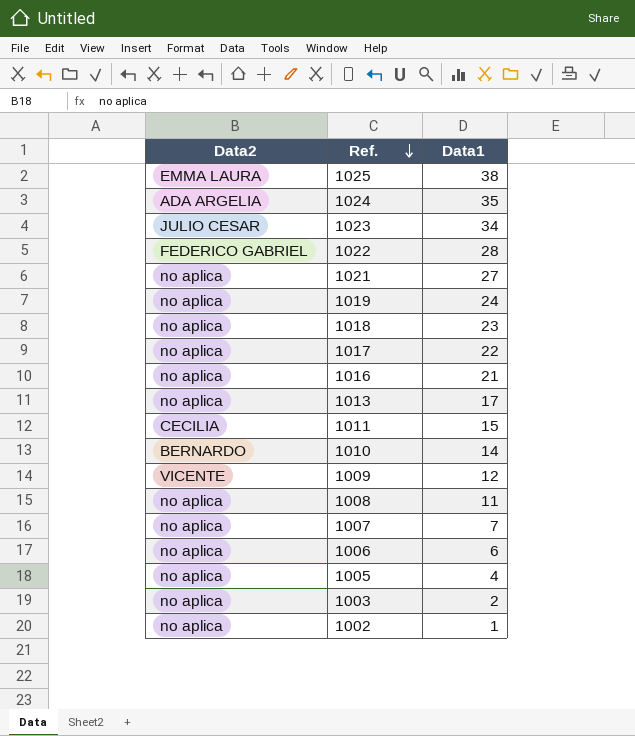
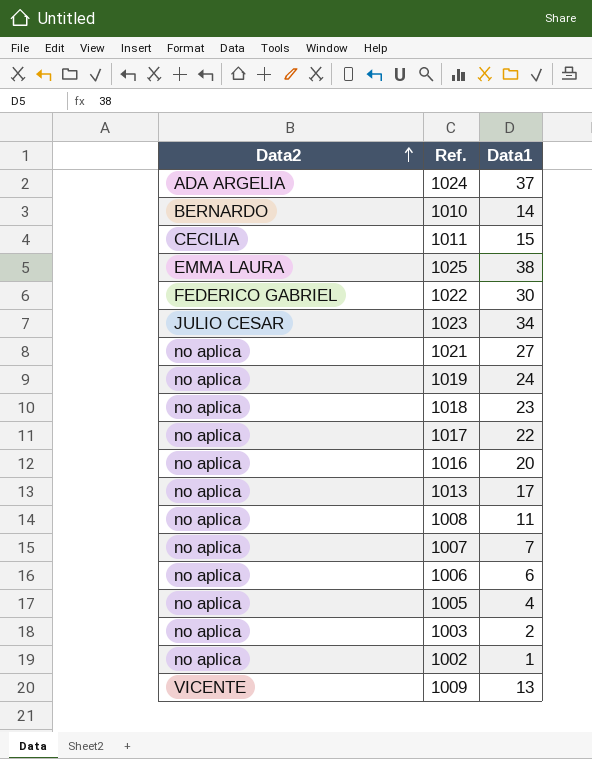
row order: Ref. descending -> Data2 ascending
1024 | Data1: 35 -> 37
1022 | Data1: 28 -> 30
1016 | Data1: 21 -> 20
1009 | Data1: 12 -> 13

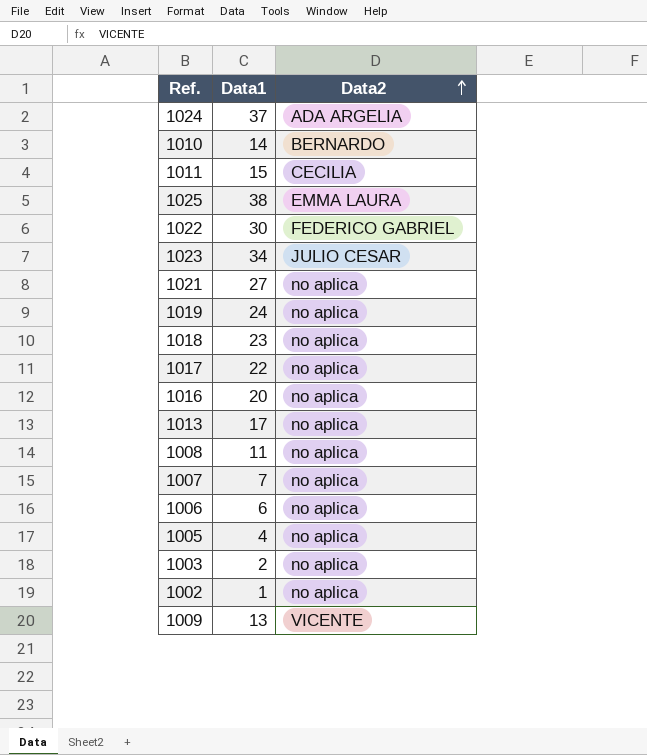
column Data2 | position: 1 -> 3

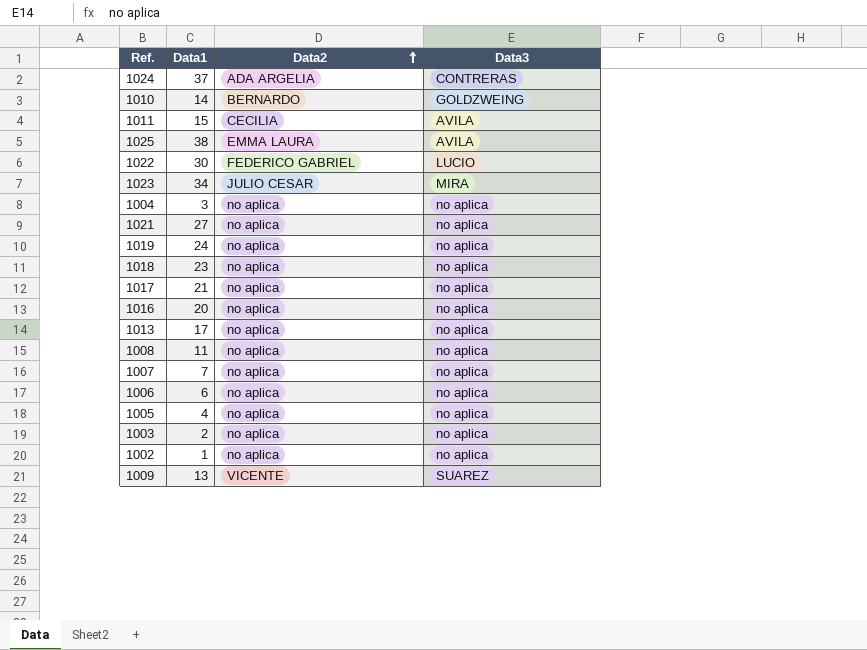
column Data3 | position: none -> 4
row 1004: none -> 3 | no aplica | no aplica
1017 | Data1: 22 -> 21

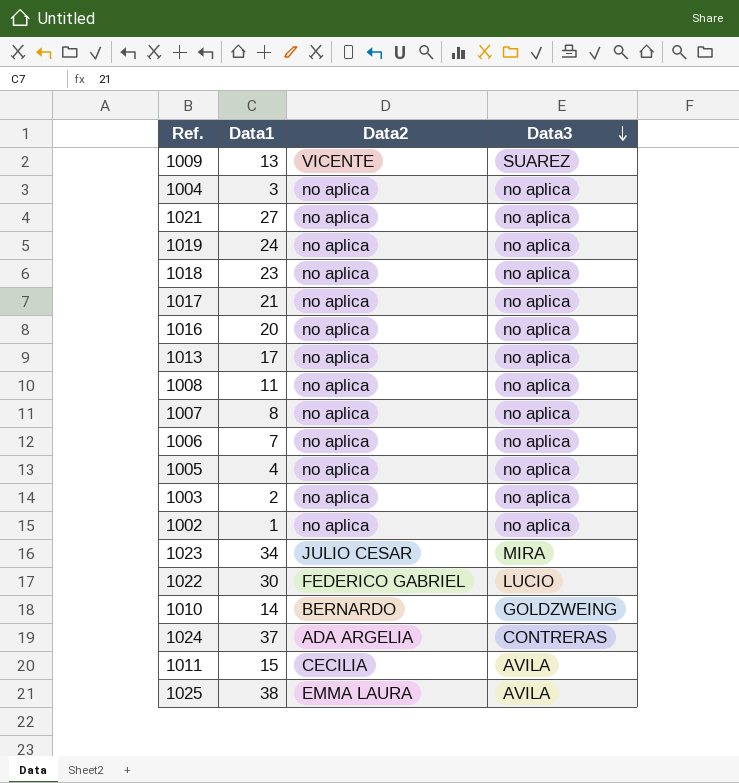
row order: Data2 ascending -> Data3 descending
1007 | Data1: 7 -> 8
1006 | Data1: 6 -> 7

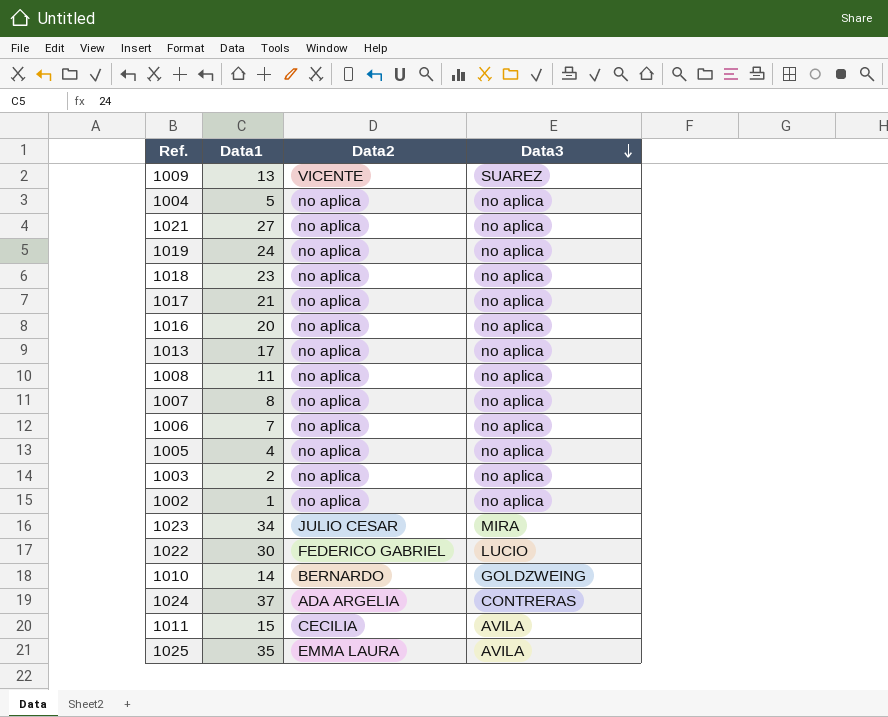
1004 | Data1: 3 -> 5
1025 | Data1: 38 -> 35

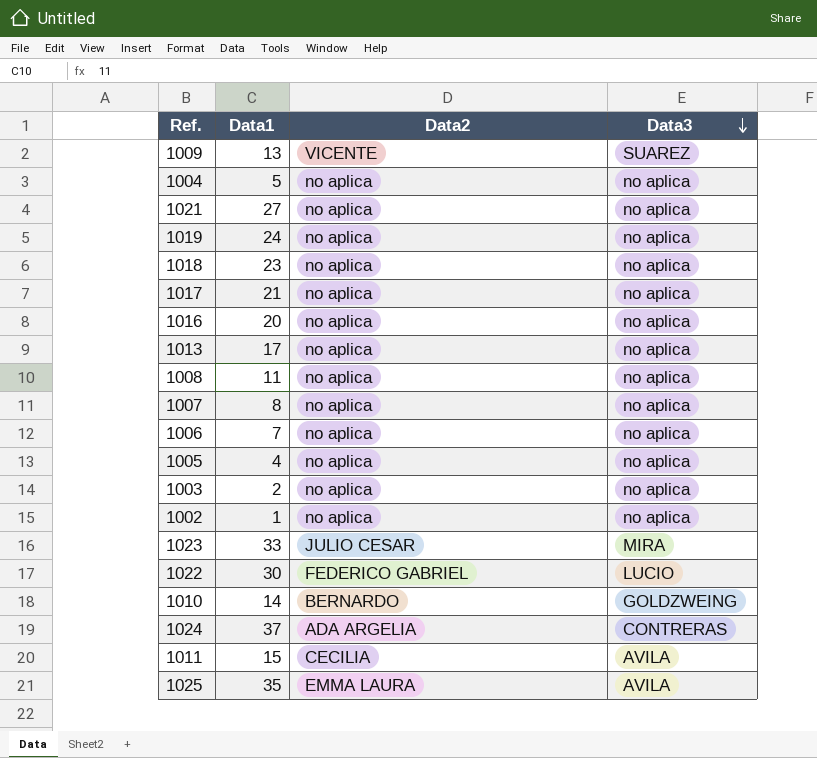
1023 | Data1: 34 -> 33

